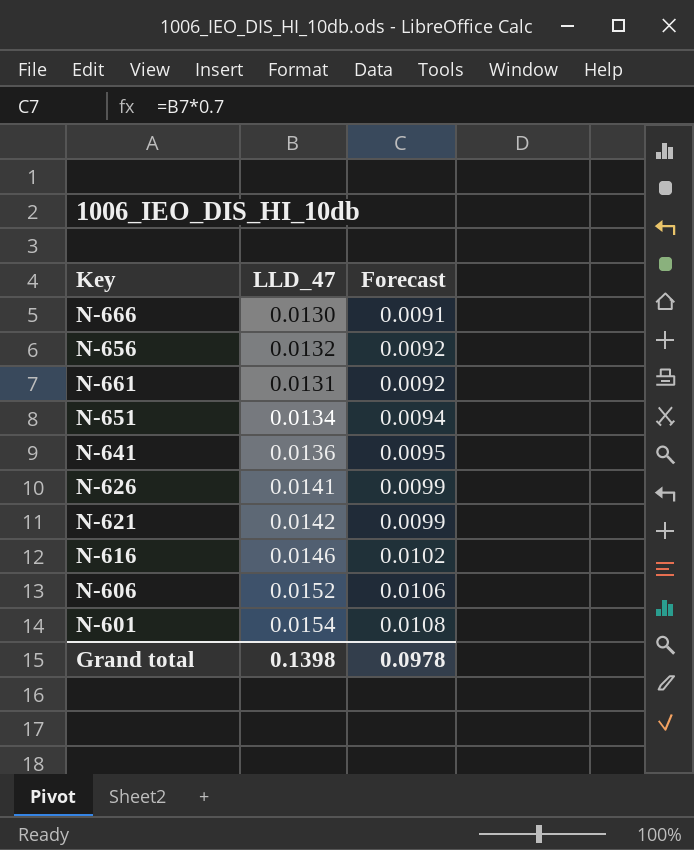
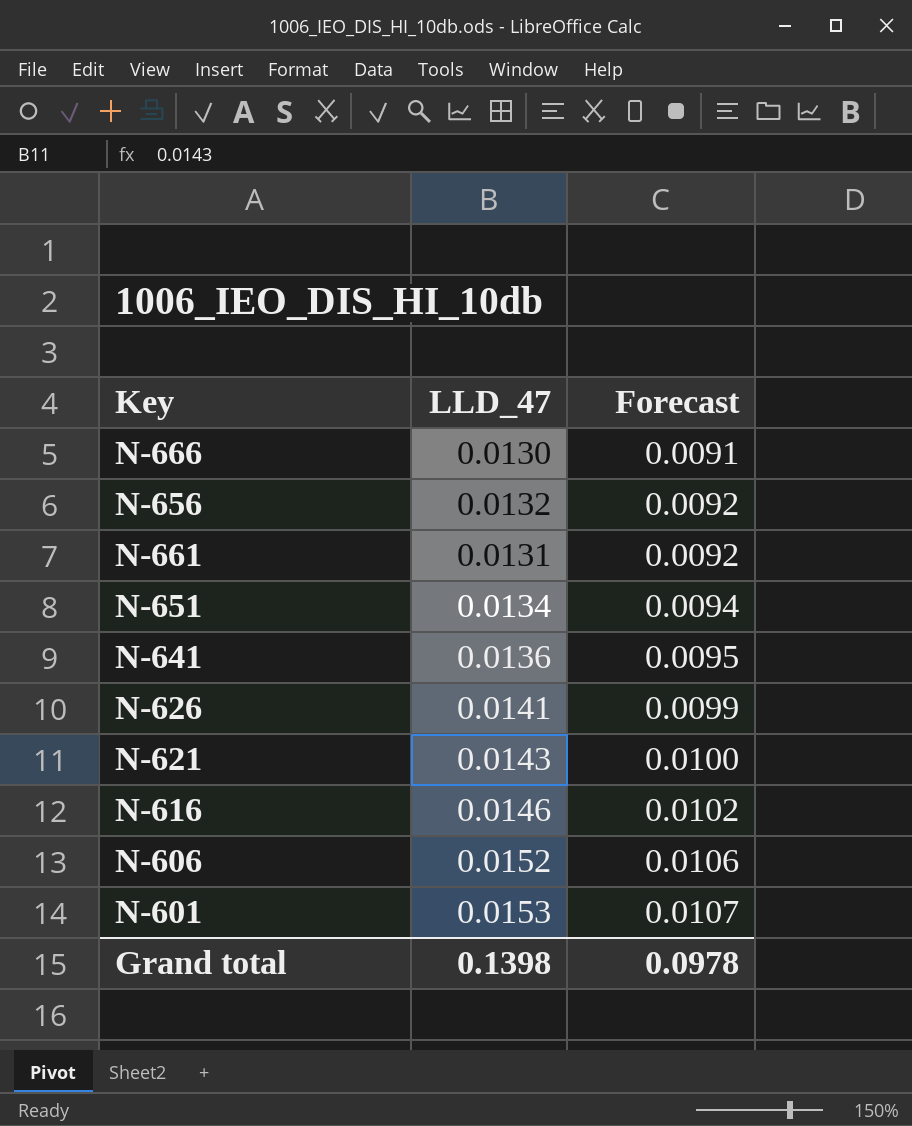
N-621 | LLD_47: 0.0142 -> 0.0143
N-621 | Forecast: 0.0099 -> 0.0100
N-601 | LLD_47: 0.0154 -> 0.0153
N-601 | Forecast: 0.0108 -> 0.0107

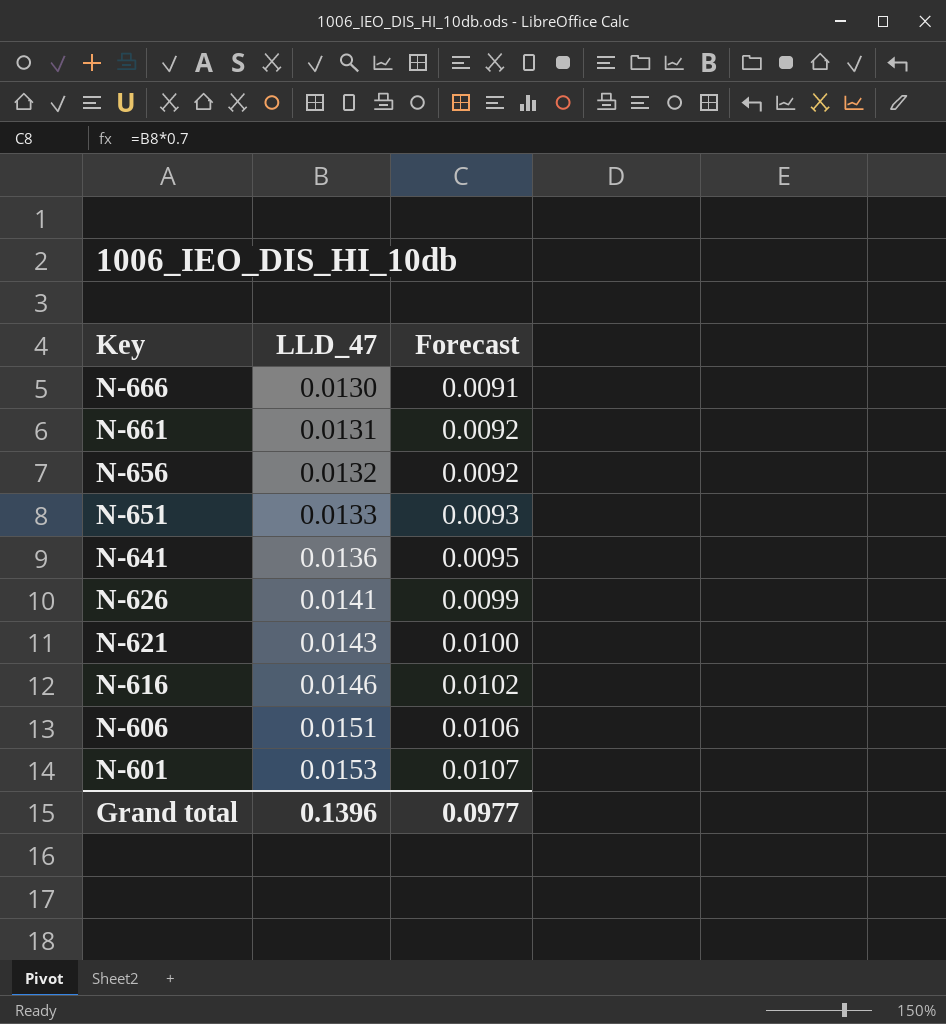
row order: Forecast ascending -> Key descending
N-651 | LLD_47: 0.0134 -> 0.0133
N-651 | Forecast: 0.0094 -> 0.0093
N-606 | LLD_47: 0.0152 -> 0.0151
Grand total | LLD_47: 0.1398 -> 0.1396
Grand total | Forecast: 0.0978 -> 0.0977

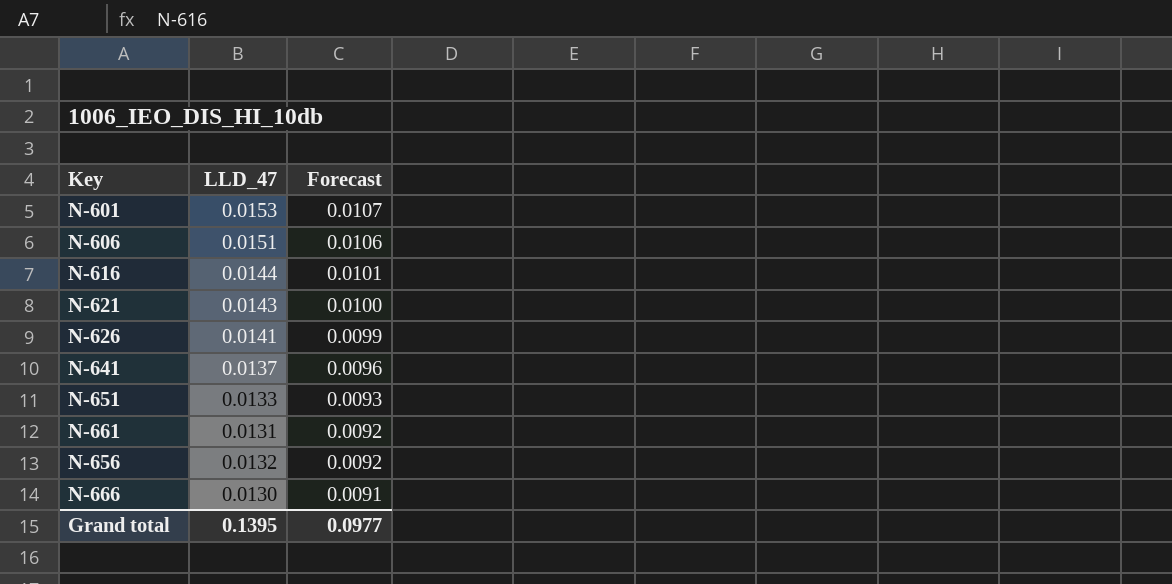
row order: Key descending -> Forecast descending
N-616 | LLD_47: 0.0146 -> 0.0144
N-616 | Forecast: 0.0102 -> 0.0101
N-641 | LLD_47: 0.0136 -> 0.0137
N-641 | Forecast: 0.0095 -> 0.0096
Grand total | LLD_47: 0.1396 -> 0.1395

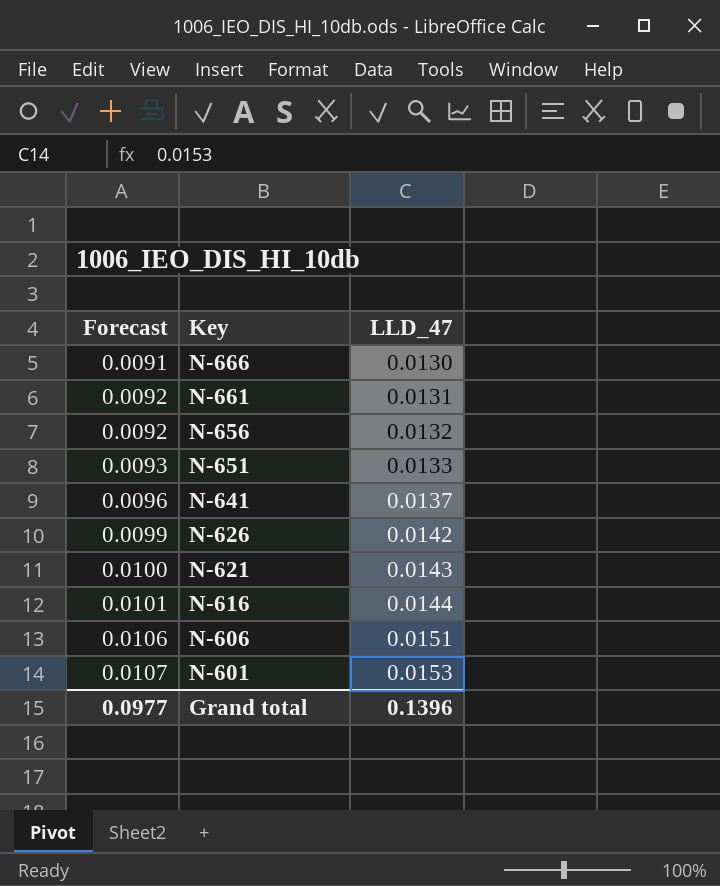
row order: Forecast descending -> Forecast ascending
column Forecast | position: 3 -> 1
N-626 | LLD_47: 0.0141 -> 0.0142
Grand total | LLD_47: 0.1395 -> 0.1396

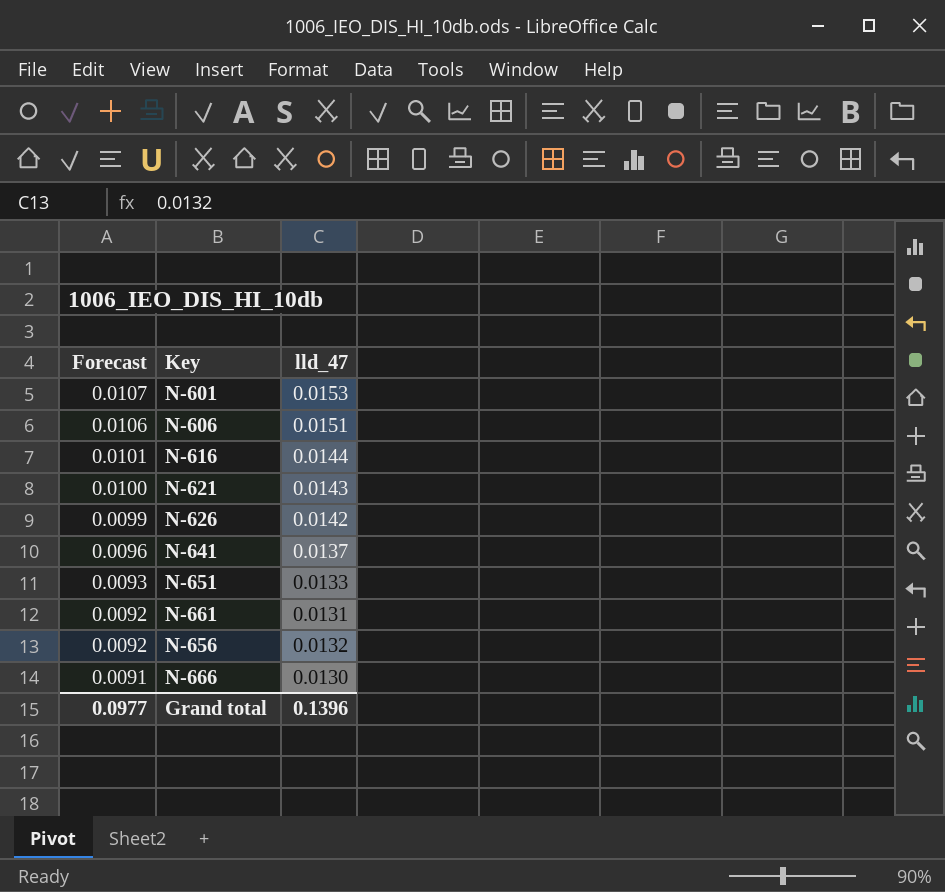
row order: Forecast ascending -> Forecast descending
column name: LLD_47 -> lld_47

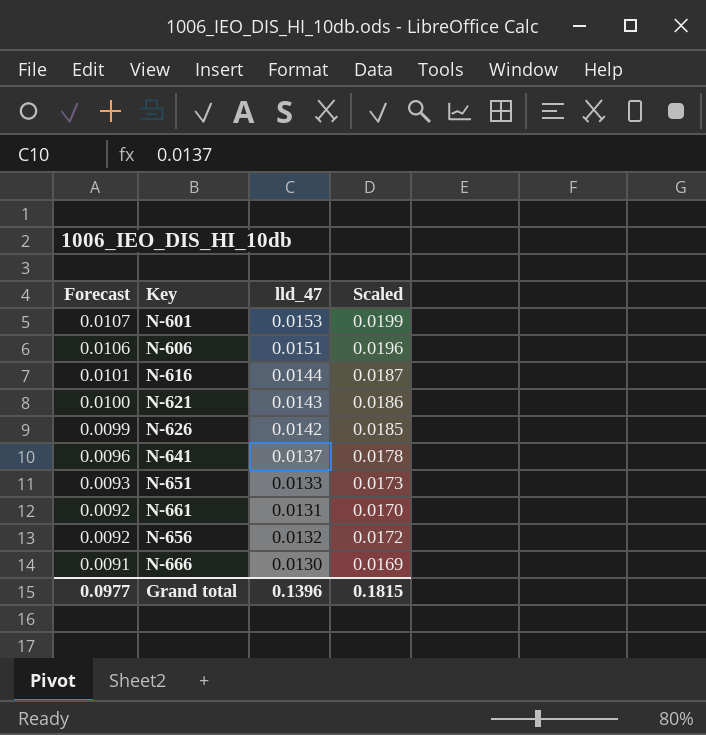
column Scaled | formula: none -> [lld_47] * 1.3

